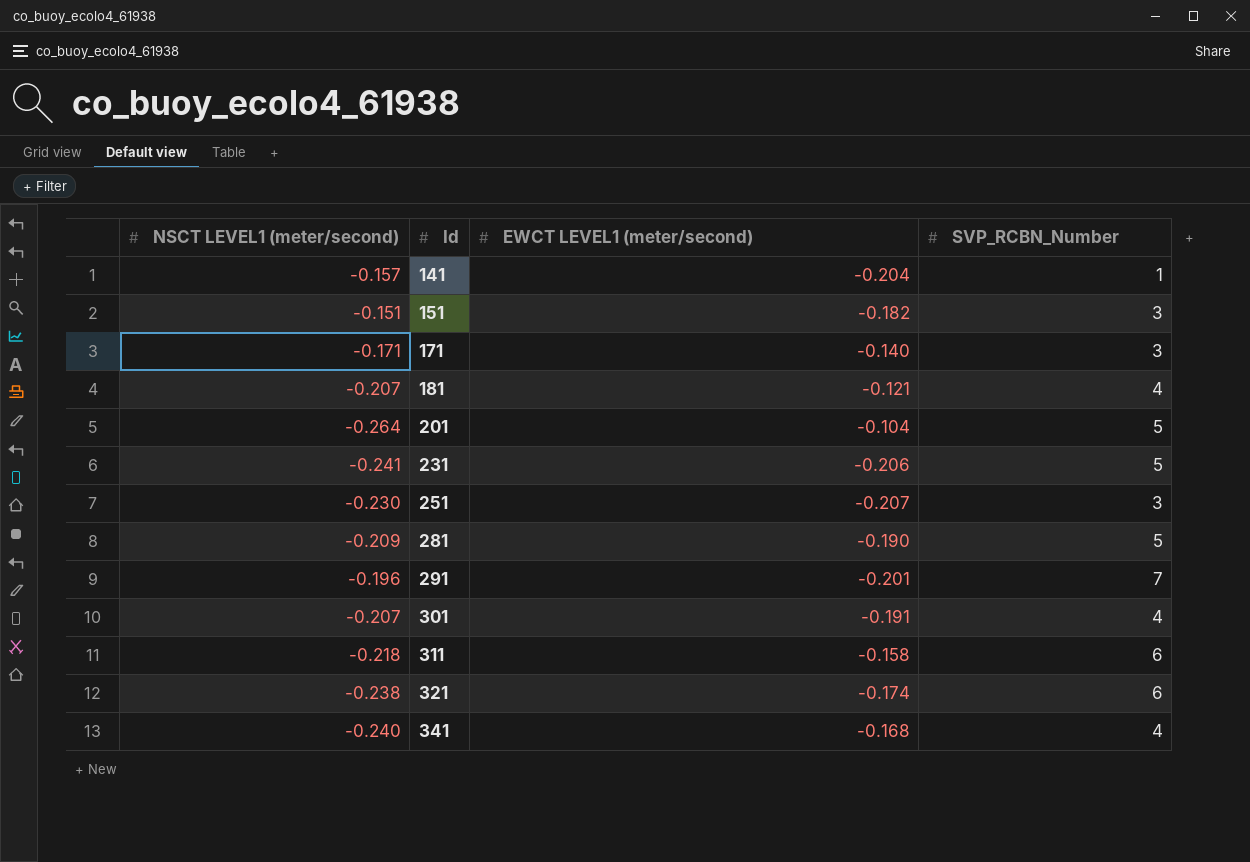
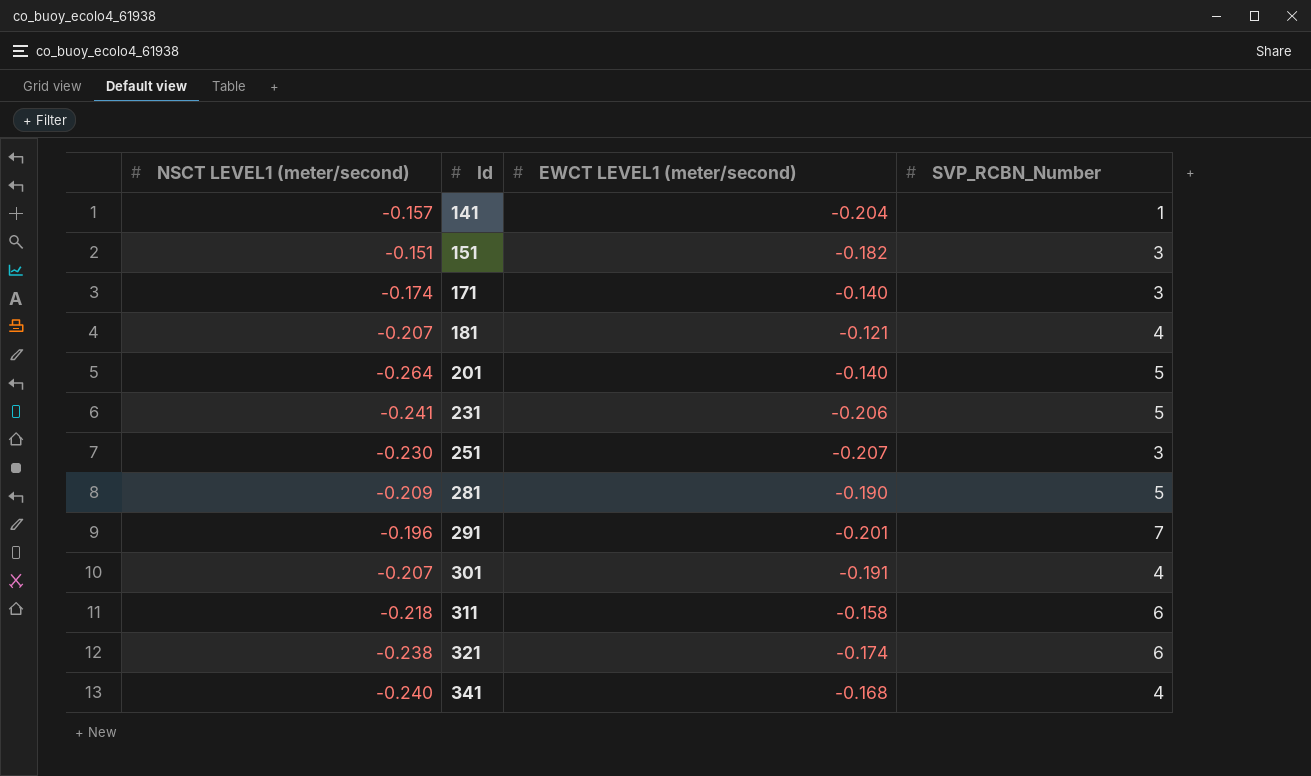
171 | NSCT LEVEL1 (meter/second): -0.171 -> -0.174
201 | EWCT LEVEL1 (meter/second): -0.104 -> -0.140

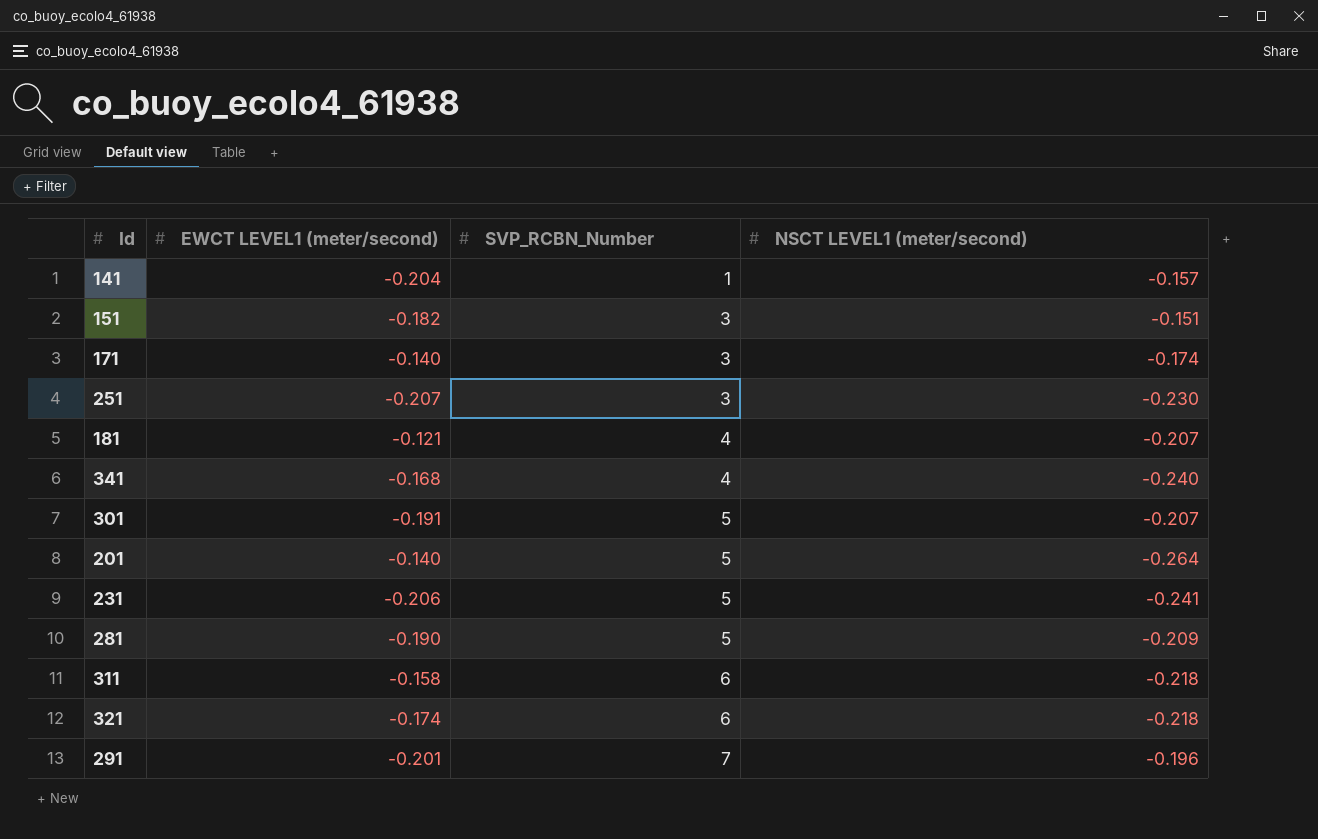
row order: Id ascending -> SVP_RCBN_Number ascending
column NSCT LEVEL1 (meter/second) | position: 1 -> 4
301 | SVP_RCBN_Number: 4 -> 5
321 | NSCT LEVEL1 (meter/second): -0.238 -> -0.218

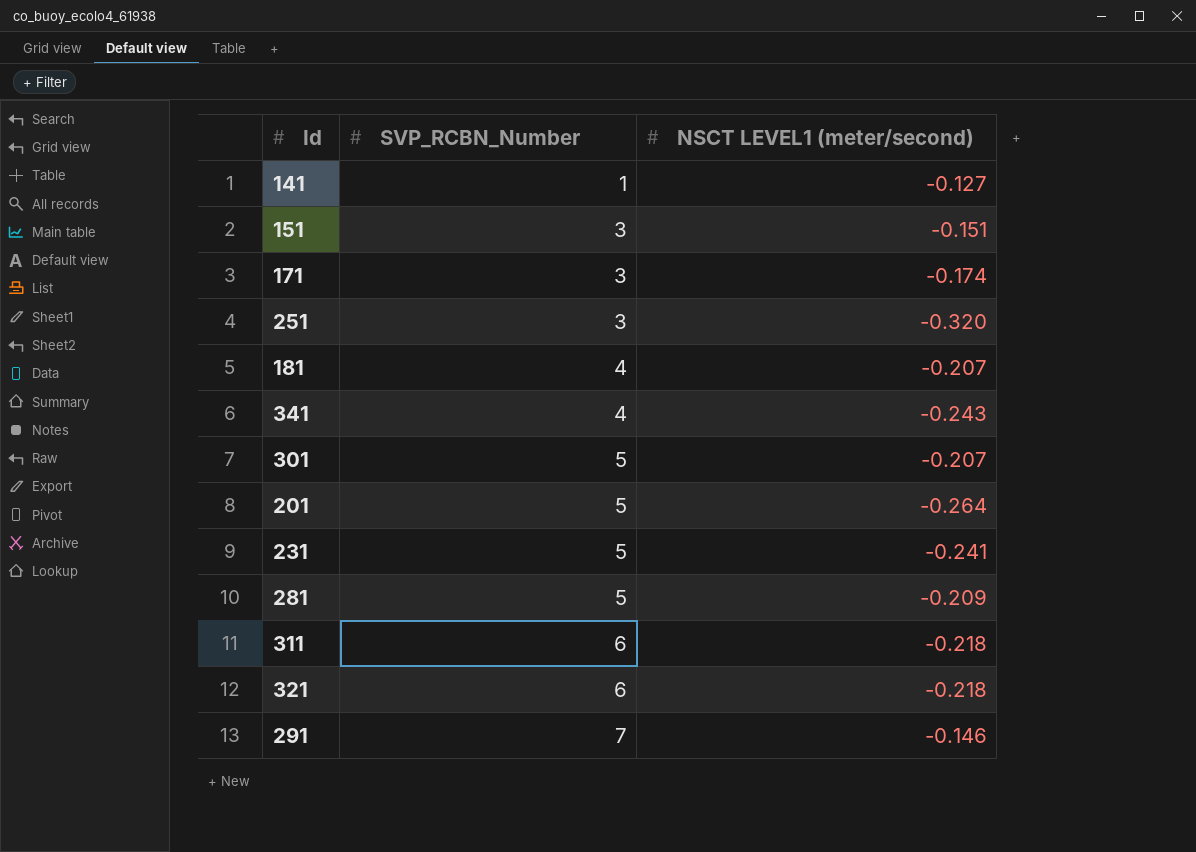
column EWCT LEVEL1 (meter/second) | position: 2 -> none
141 | NSCT LEVEL1 (meter/second): -0.157 -> -0.127
251 | NSCT LEVEL1 (meter/second): -0.230 -> -0.320
341 | NSCT LEVEL1 (meter/second): -0.240 -> -0.243
291 | NSCT LEVEL1 (meter/second): -0.196 -> -0.146

